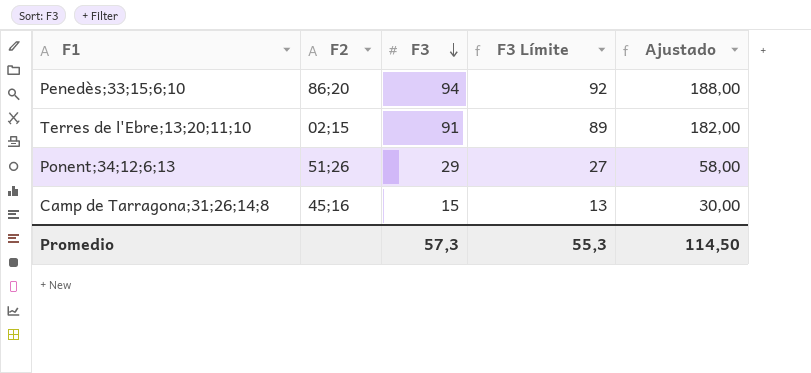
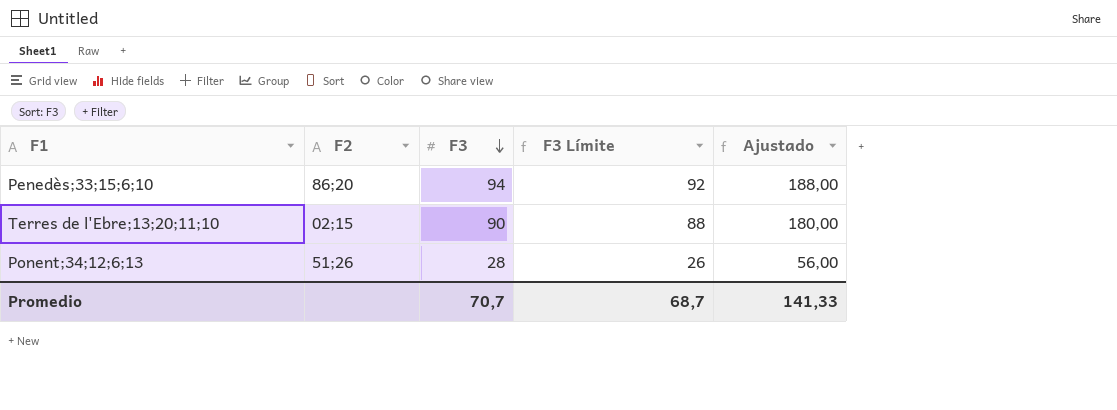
row Camp de Tarragona;31;26;14;8: 45;16 | 15 | 13 | 30,00 -> none
Terres de l'Ebre;13;20;11;10 | F3: 91 -> 90
Terres de l'Ebre;13;20;11;10 | F3 Límite: 89 -> 88
Terres de l'Ebre;13;20;11;10 | Ajustado: 182,00 -> 180,00
Ponent;34;12;6;13 | F3: 29 -> 28
Ponent;34;12;6;13 | F3 Límite: 27 -> 26
Ponent;34;12;6;13 | Ajustado: 58,00 -> 56,00
Promedio | F3: 57,3 -> 70,7
Promedio | F3 Límite: 55,3 -> 68,7
Promedio | Ajustado: 114,50 -> 141,33

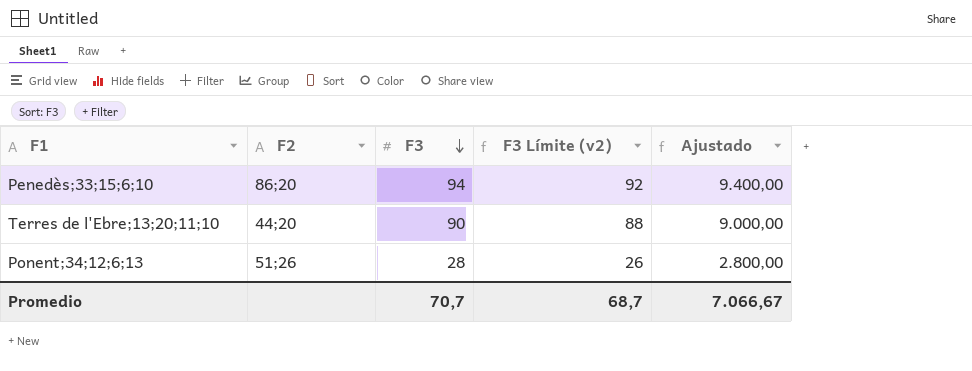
column name: F3 Límite -> F3 Límite (v2)
column Ajustado | formula: [F3] * 2 -> [F3] * 100
Terres de l'Ebre;13;20;11;10 | F2: 02;15 -> 44;20
Promedio | Ajustado: 141,33 -> 7.066,67

